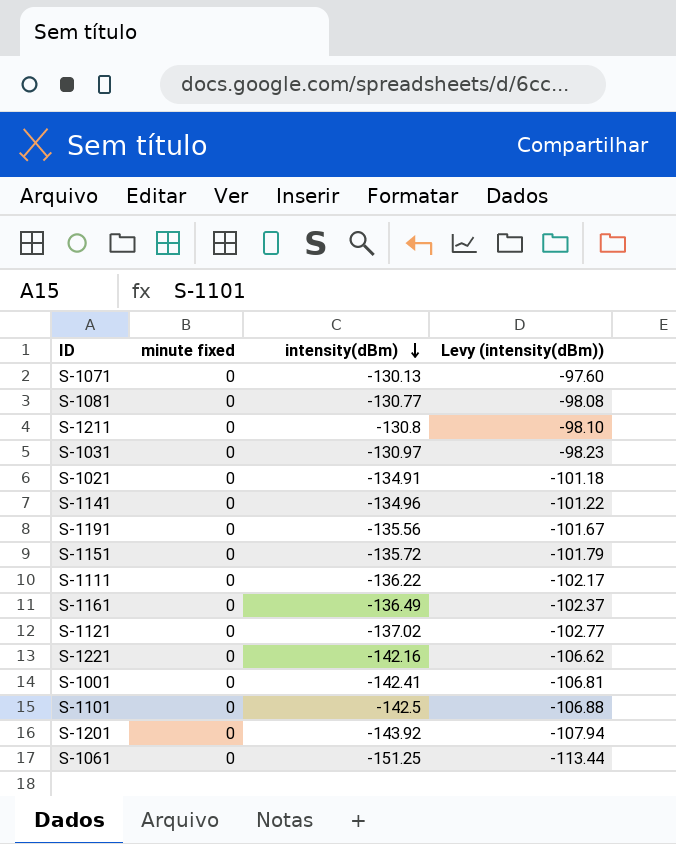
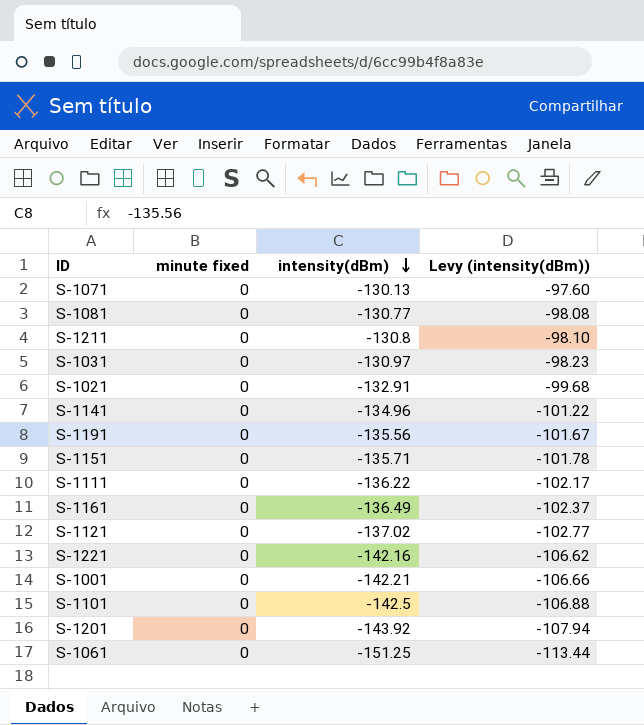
S-1021 | intensity(dBm): -134.91 -> -132.91
S-1021 | Levy (intensity(dBm)): -101.18 -> -99.68
S-1151 | intensity(dBm): -135.72 -> -135.71
S-1151 | Levy (intensity(dBm)): -101.79 -> -101.78
S-1001 | intensity(dBm): -142.41 -> -142.21
S-1001 | Levy (intensity(dBm)): -106.81 -> -106.66

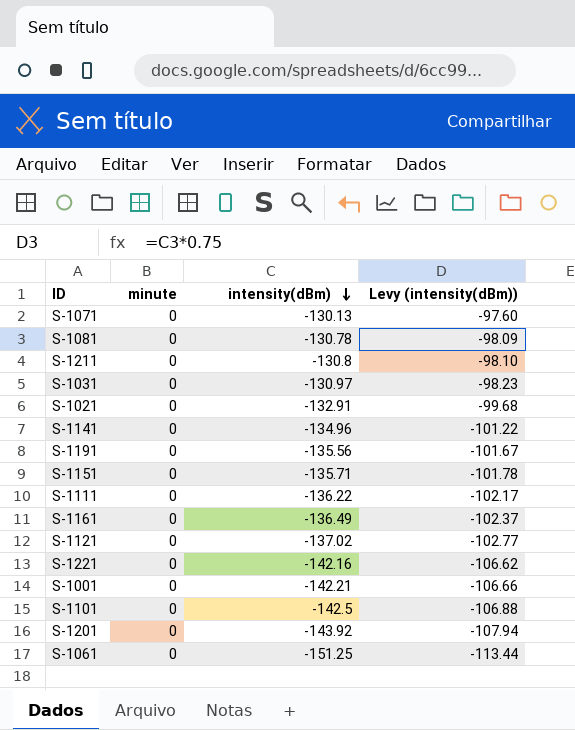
column name: minute fixed -> minute
S-1081 | intensity(dBm): -130.77 -> -130.78
S-1081 | Levy (intensity(dBm)): -98.08 -> -98.09

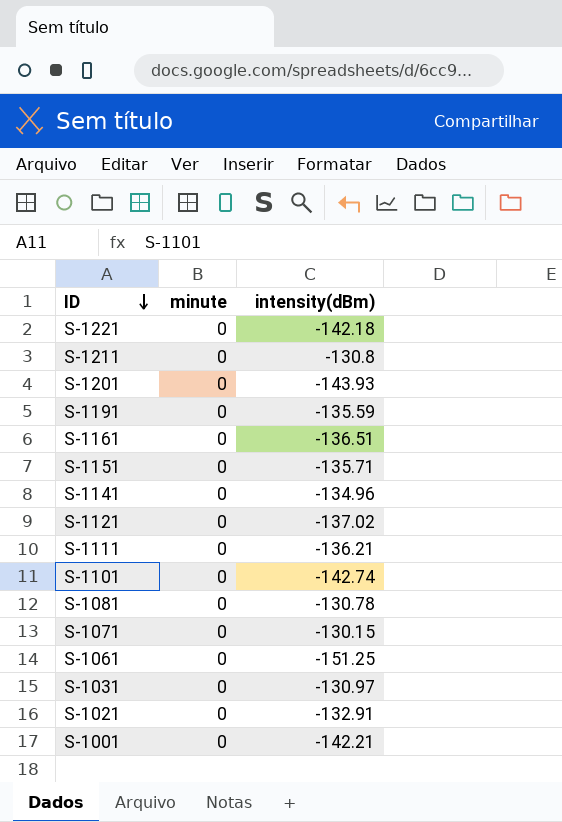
row order: intensity(dBm) descending -> ID descending
column Levy (intensity(dBm)) | formula: [intensity(dBm)] * 0.75 -> none
S-1221 | intensity(dBm): -142.16 -> -142.18
S-1201 | intensity(dBm): -143.92 -> -143.93
S-1191 | intensity(dBm): -135.56 -> -135.59
S-1161 | intensity(dBm): -136.49 -> -136.51
S-1111 | intensity(dBm): -136.22 -> -136.21
S-1101 | intensity(dBm): -142.5 -> -142.74
S-1071 | intensity(dBm): -130.13 -> -130.15

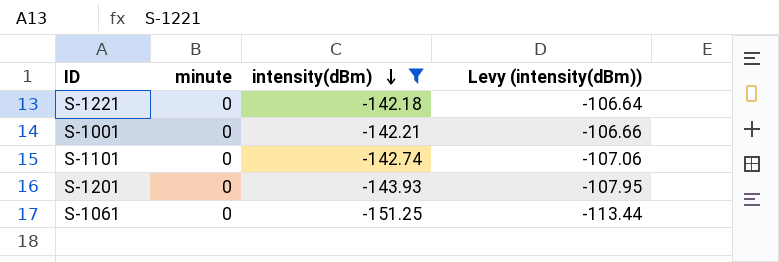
filter: none -> intensity(dBm) <= -142.18
row order: ID descending -> intensity(dBm) descending
column Levy (intensity(dBm)) | formula: none -> [intensity(dBm)] * 0.75

